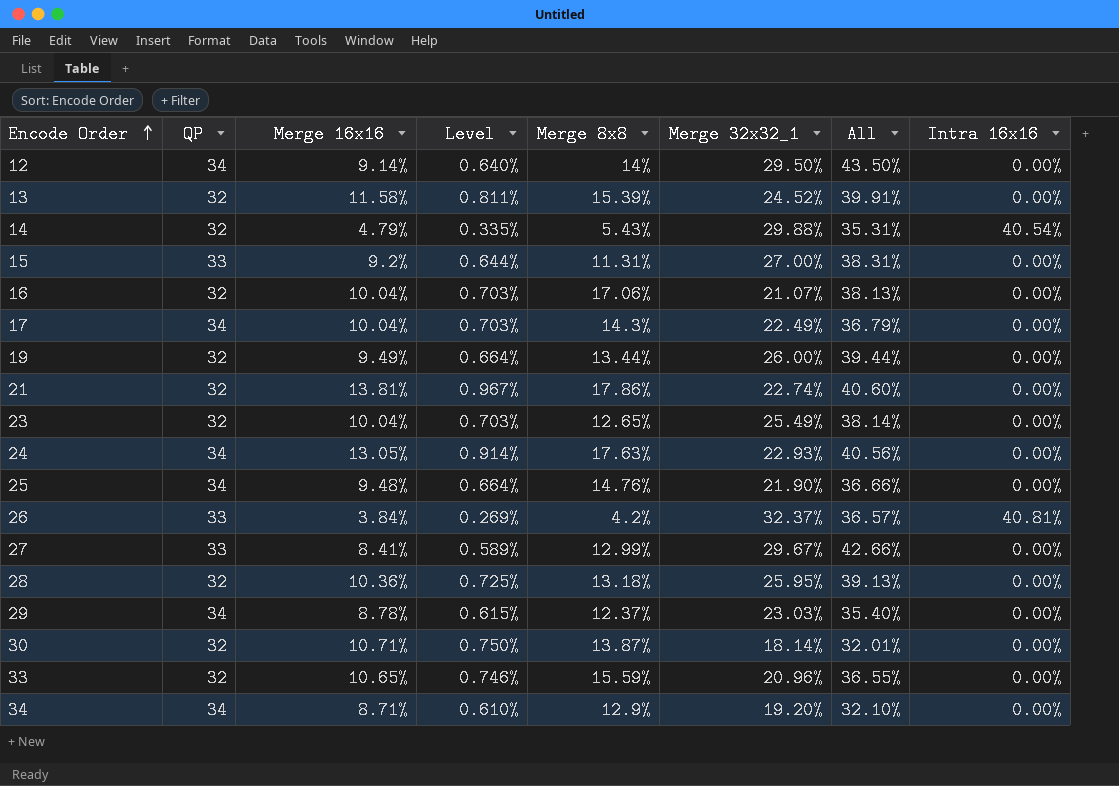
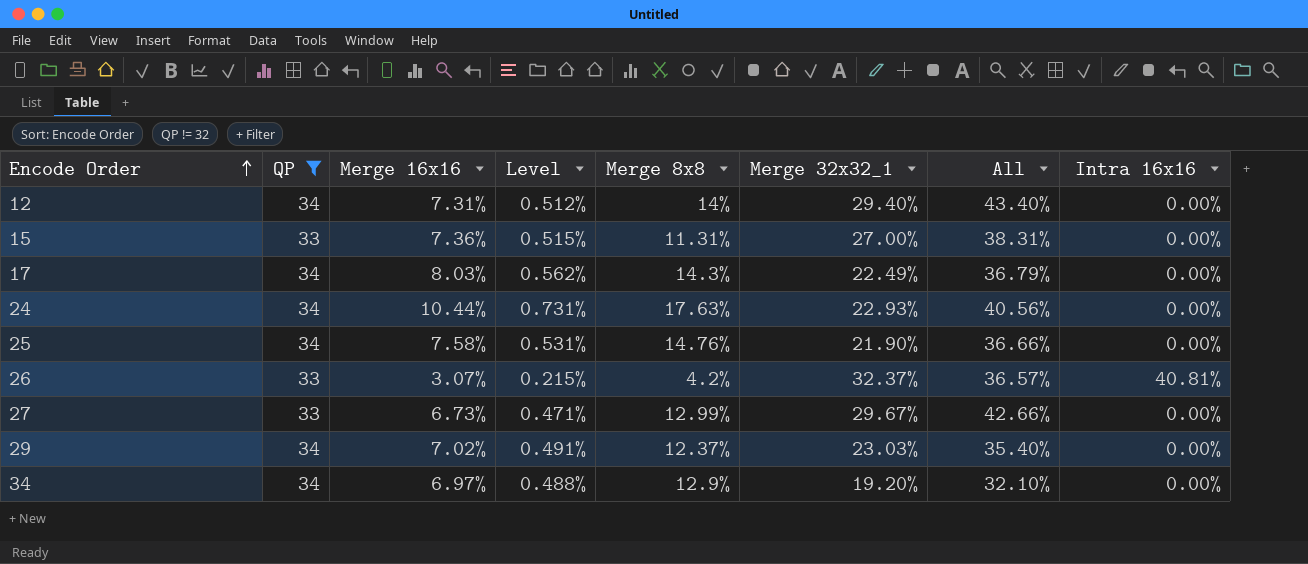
filter: none -> QP != 32
12 | Merge 16x16: 9.14% -> 7.31%
12 | Level: 0.640% -> 0.512%
12 | Merge 32x32_1: 29.50% -> 29.40%
12 | All: 43.50% -> 43.40%
15 | Merge 16x16: 9.2% -> 7.36%
15 | Level: 0.644% -> 0.515%
17 | Merge 16x16: 10.04% -> 8.03%
17 | Level: 0.703% -> 0.562%
24 | Merge 16x16: 13.05% -> 10.44%
24 | Level: 0.914% -> 0.731%
25 | Merge 16x16: 9.48% -> 7.58%
25 | Level: 0.664% -> 0.531%
26 | Merge 16x16: 3.84% -> 3.07%
26 | Level: 0.269% -> 0.215%
27 | Merge 16x16: 8.41% -> 6.73%
27 | Level: 0.589% -> 0.471%
29 | Merge 16x16: 8.78% -> 7.02%
29 | Level: 0.615% -> 0.491%
34 | Merge 16x16: 8.71% -> 6.97%
34 | Level: 0.610% -> 0.488%

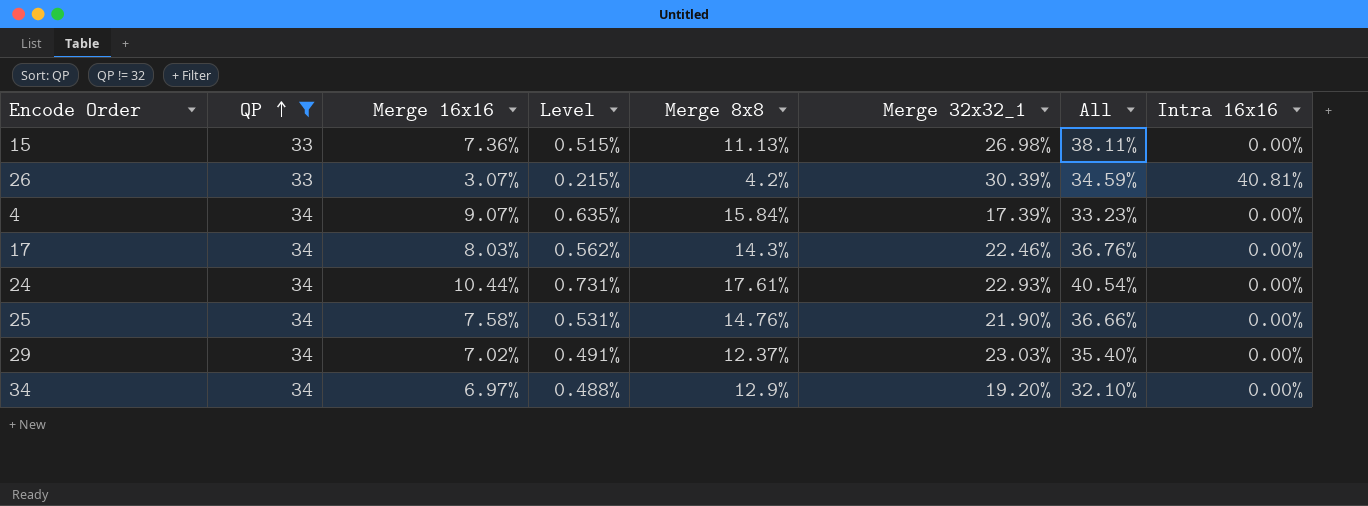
row order: Encode Order ascending -> QP ascending
row 12: 34 | 7.31% | 0.512% | 14% | 29.40% | 43.40% | 0.00% -> none
row 27: 33 | 6.73% | 0.471% | 12.99% | 29.67% | 42.66% | 0.00% -> none
15 | Merge 8x8: 11.31% -> 11.13%
15 | Merge 32x32_1: 27.00% -> 26.98%
15 | All: 38.31% -> 38.11%
26 | Merge 32x32_1: 32.37% -> 30.39%
26 | All: 36.57% -> 34.59%
row 4: none -> 34 | 9.07% | 0.635% | 15.84% | 17.39% | 33.23% | 0.00%
17 | Merge 32x32_1: 22.49% -> 22.46%
17 | All: 36.79% -> 36.76%
24 | Merge 8x8: 17.63% -> 17.61%
24 | All: 40.56% -> 40.54%

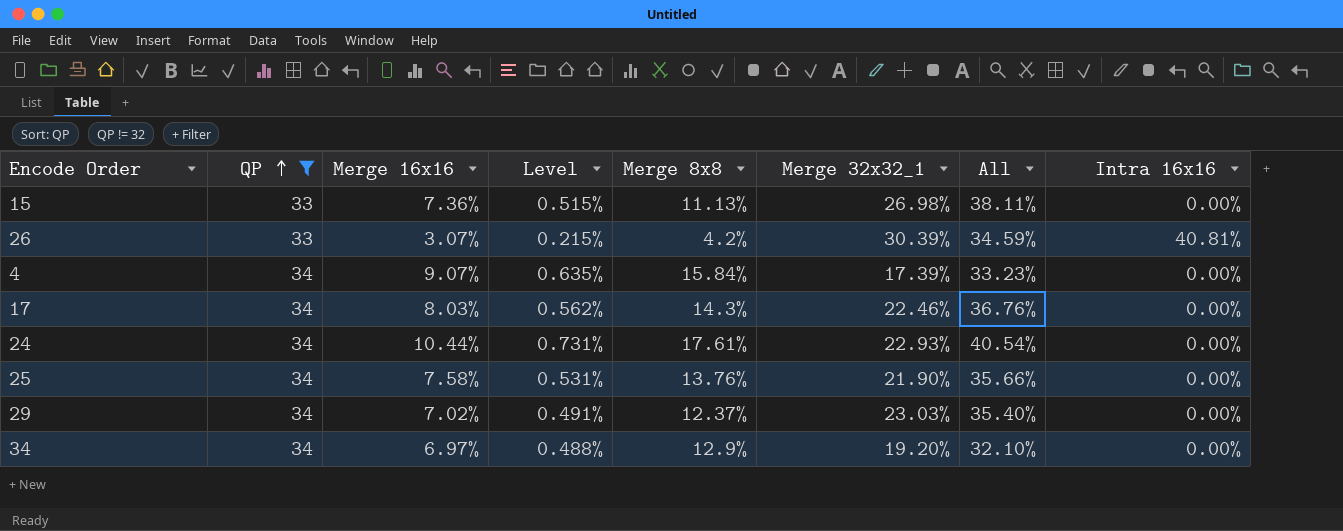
25 | Merge 8x8: 14.76% -> 13.76%
25 | All: 36.66% -> 35.66%

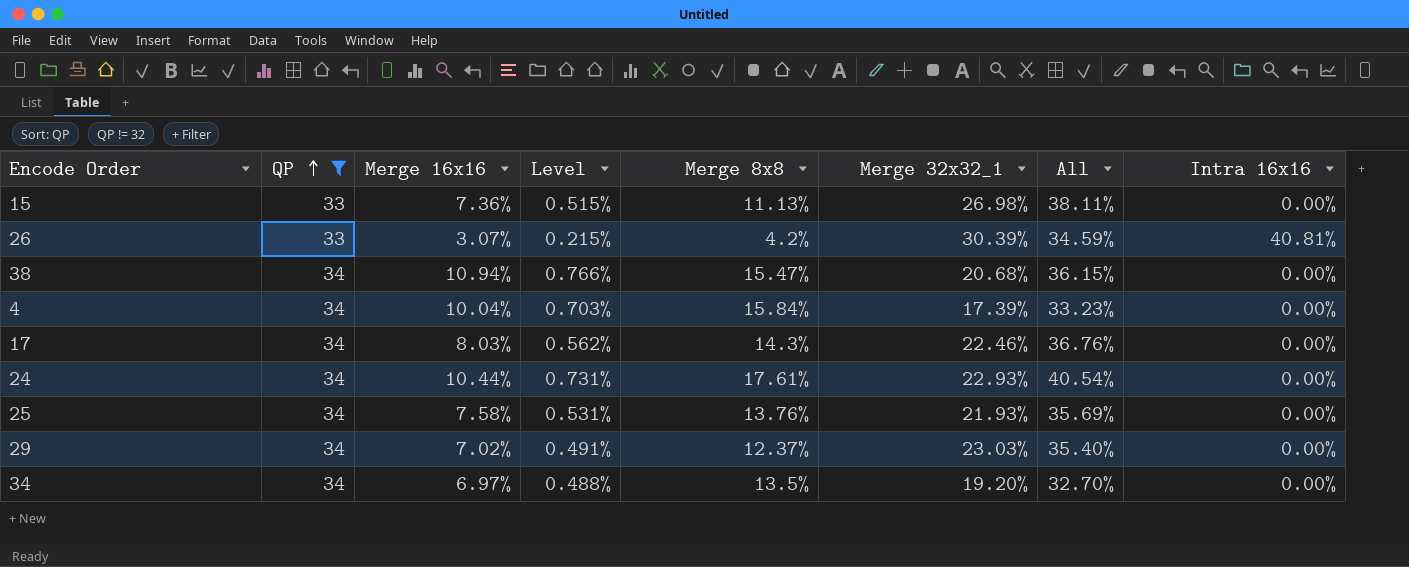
row 38: none -> 34 | 10.94% | 0.766% | 15.47% | 20.68% | 36.15% | 0.00%
4 | Merge 16x16: 9.07% -> 10.04%
4 | Level: 0.635% -> 0.703%
25 | Merge 32x32_1: 21.90% -> 21.93%
25 | All: 35.66% -> 35.69%
34 | Merge 8x8: 12.9% -> 13.5%
34 | All: 32.10% -> 32.70%

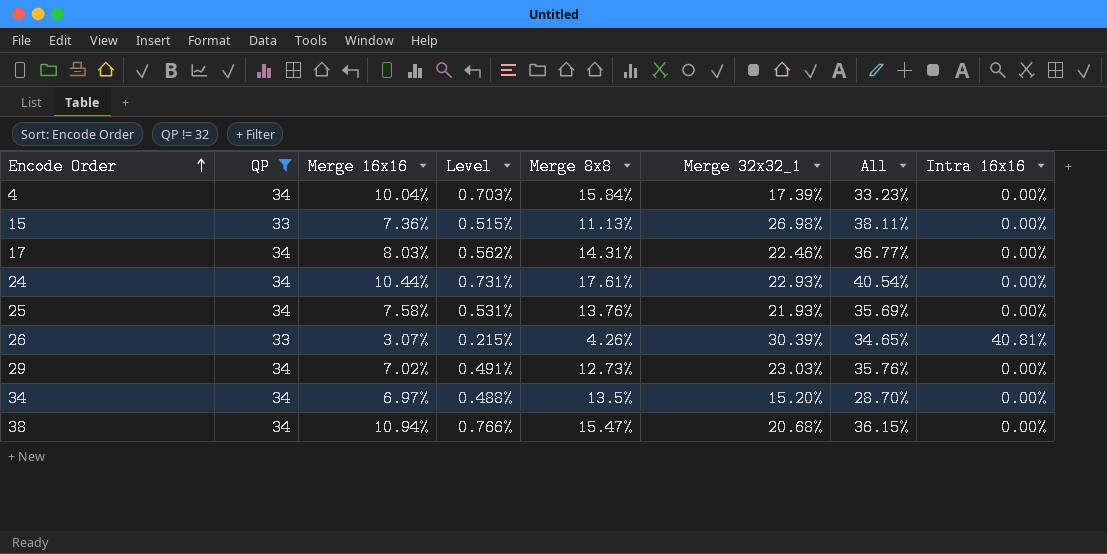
row order: QP ascending -> Encode Order ascending
17 | Merge 8x8: 14.3% -> 14.31%
17 | All: 36.76% -> 36.77%
26 | Merge 8x8: 4.2% -> 4.26%
26 | All: 34.59% -> 34.65%
29 | Merge 8x8: 12.37% -> 12.73%
29 | All: 35.40% -> 35.76%
34 | Merge 32x32_1: 19.20% -> 15.20%
34 | All: 32.70% -> 28.70%

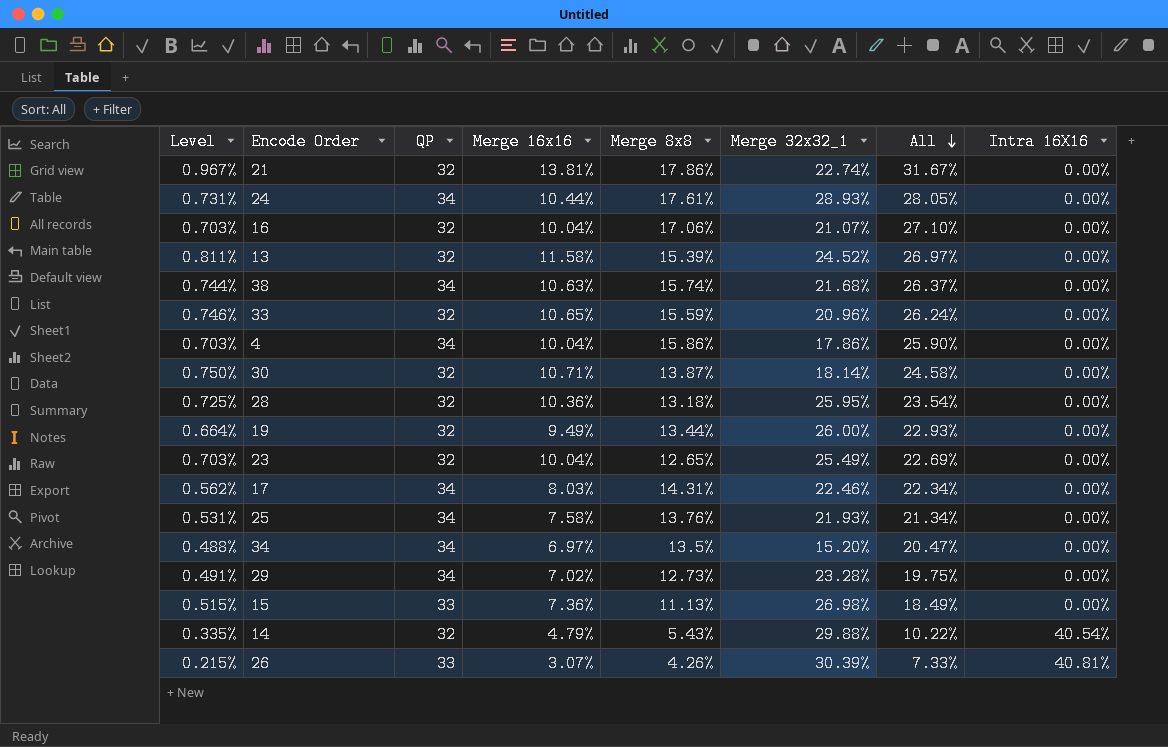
filter: QP != 32 -> none
row order: Encode Order ascending -> All descending
column Level | position: 4 -> 1
column All | formula: [Merge 8x8] + [Merge 32x32_1] -> [Merge 16x16] + [Merge 8x8]
column name: Intra 16x16 -> Intra 16X16
24 | Merge 32x32_1: 22.93% -> 28.93%
38 | Level: 0.766% -> 0.744%
38 | Merge 16x16: 10.94% -> 10.63%
38 | Merge 8x8: 15.47% -> 15.74%
38 | Merge 32x32_1: 20.68% -> 21.68%
4 | Merge 8x8: 15.84% -> 15.86%
4 | Merge 32x32_1: 17.39% -> 17.86%
29 | Merge 32x32_1: 23.03% -> 23.28%

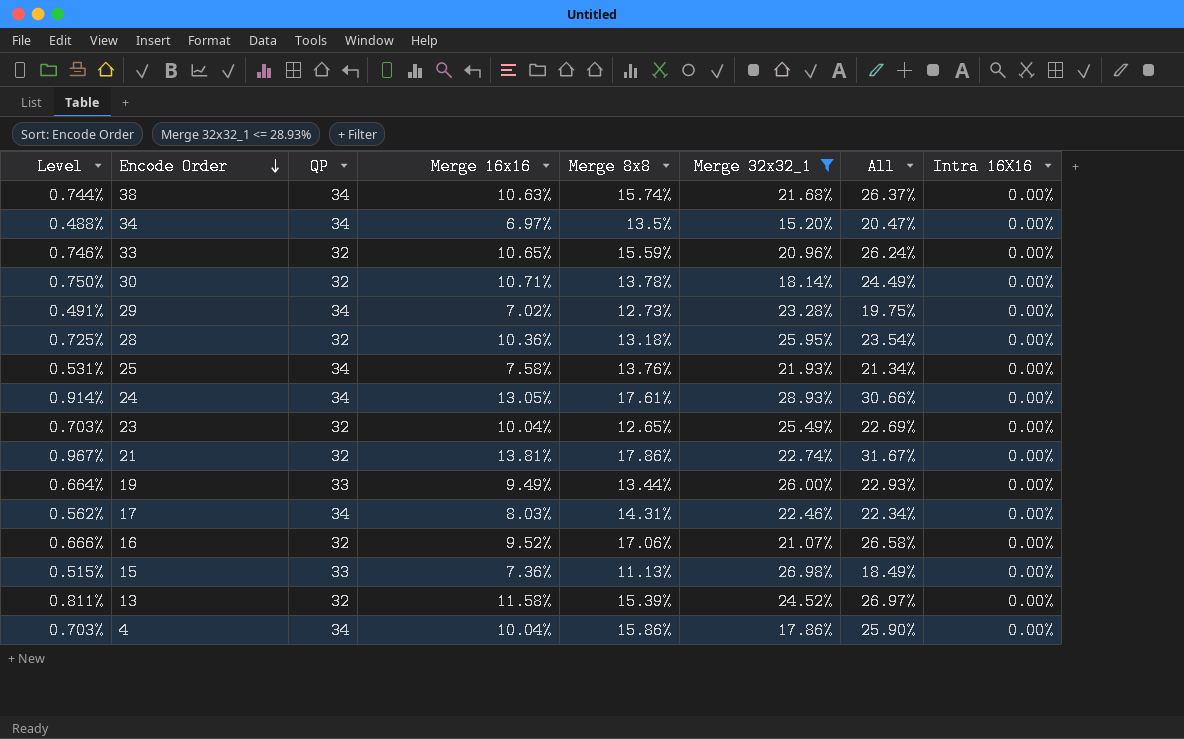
filter: none -> Merge 32x32_1 <= 28.93%
row order: All descending -> Encode Order descending
30 | Merge 8x8: 13.87% -> 13.78%
30 | All: 24.58% -> 24.49%
24 | Level: 0.731% -> 0.914%
24 | Merge 16x16: 10.44% -> 13.05%
24 | All: 28.05% -> 30.66%
19 | QP: 32 -> 33
16 | Level: 0.703% -> 0.666%
16 | Merge 16x16: 10.04% -> 9.52%
16 | All: 27.10% -> 26.58%

